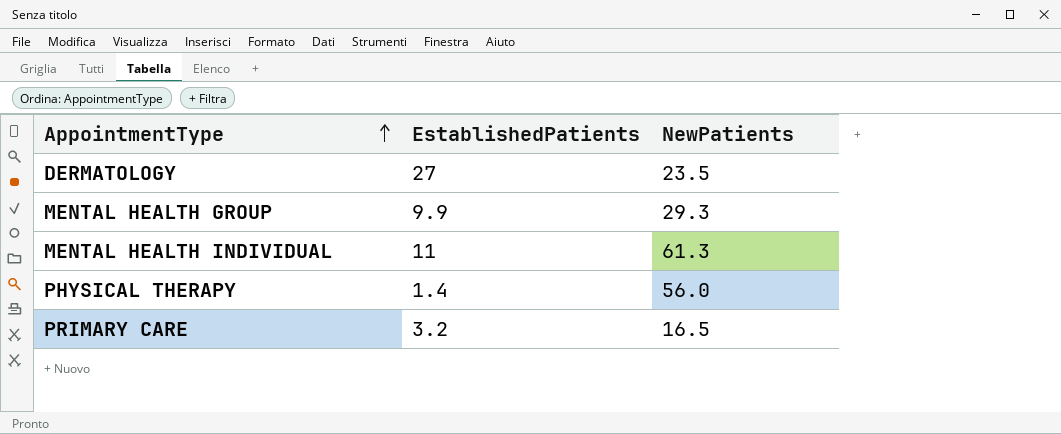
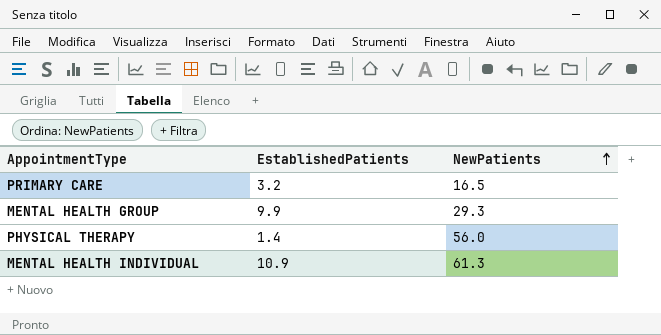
row order: AppointmentType ascending -> NewPatients ascending
row DERMATOLOGY: 27 | 23.5 -> none
MENTAL HEALTH INDIVIDUAL | EstablishedPatients: 11 -> 10.9

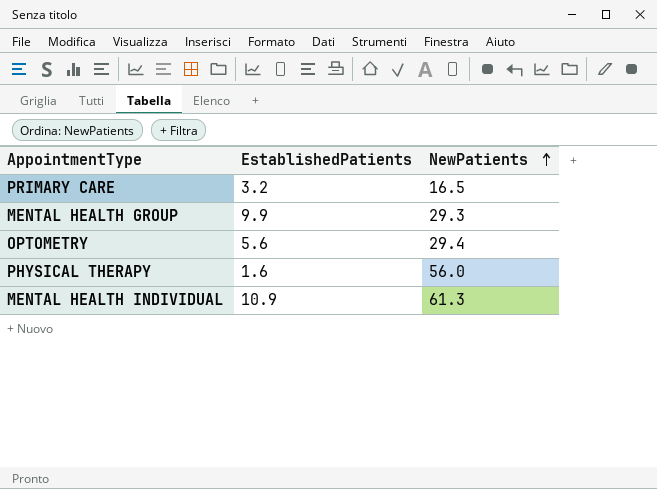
row OPTOMETRY: none -> 5.6 | 29.4
PHYSICAL THERAPY | EstablishedPatients: 1.4 -> 1.6

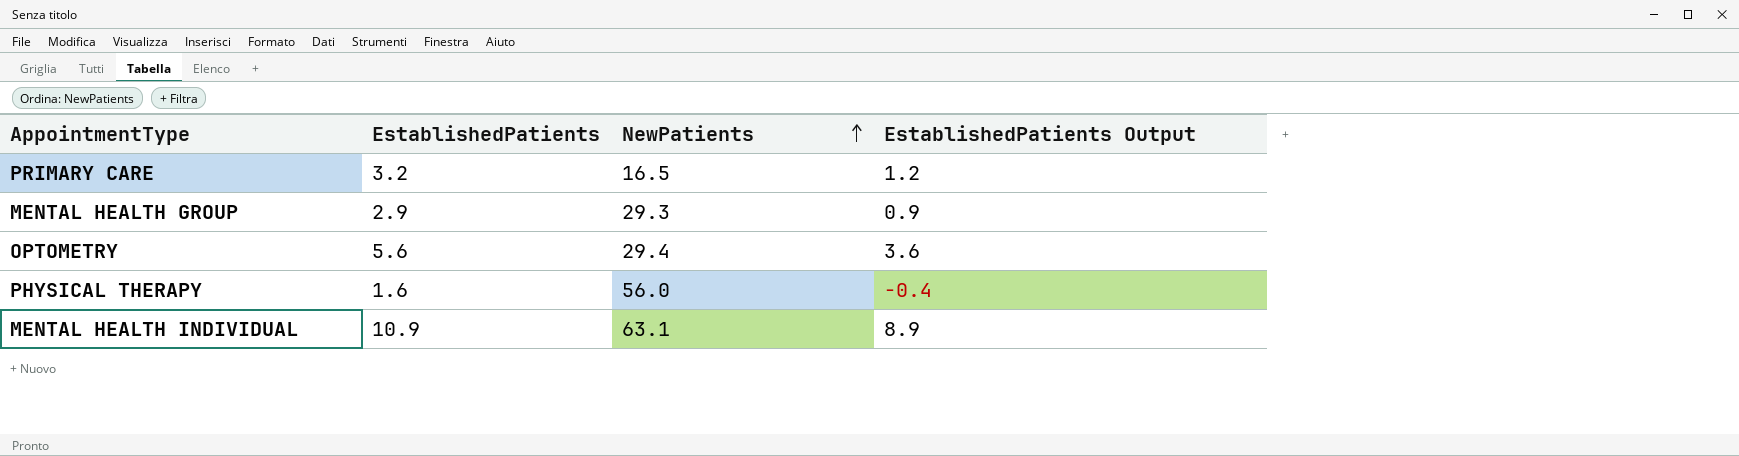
column EstablishedPatients Output | formula: none -> [EstablishedPatients] - 2
MENTAL HEALTH GROUP | EstablishedPatients: 9.9 -> 2.9
MENTAL HEALTH INDIVIDUAL | NewPatients: 61.3 -> 63.1

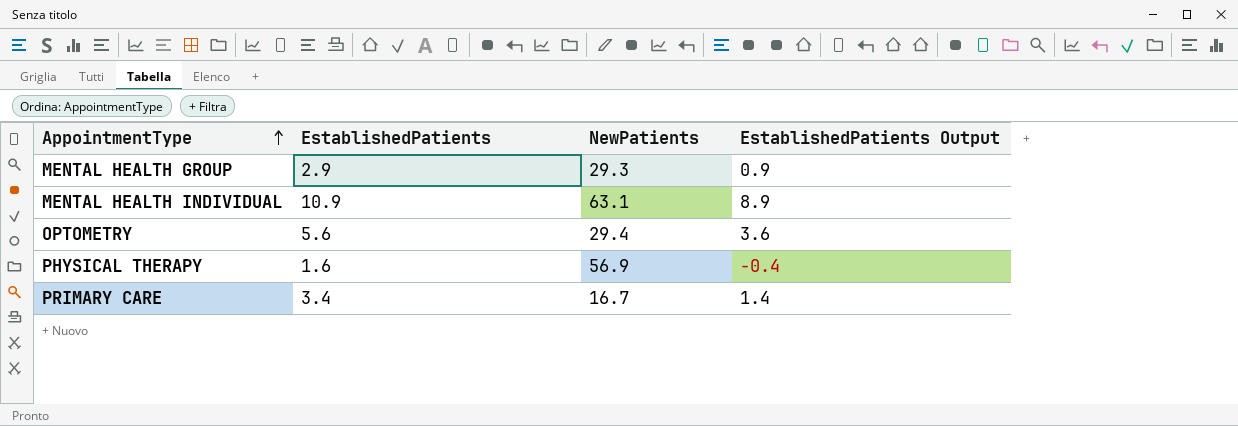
row order: NewPatients ascending -> AppointmentType ascending
PHYSICAL THERAPY | NewPatients: 56.0 -> 56.9
PRIMARY CARE | EstablishedPatients: 3.2 -> 3.4
PRIMARY CARE | NewPatients: 16.5 -> 16.7
PRIMARY CARE | EstablishedPatients Output: 1.2 -> 1.4

